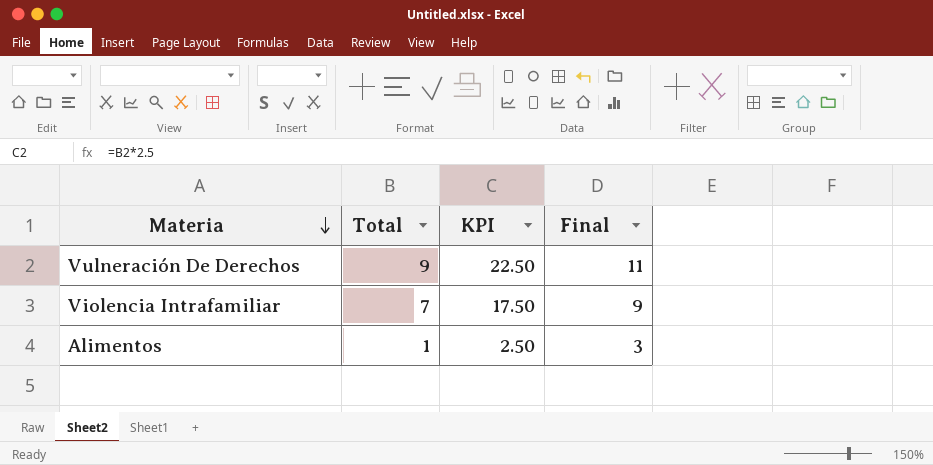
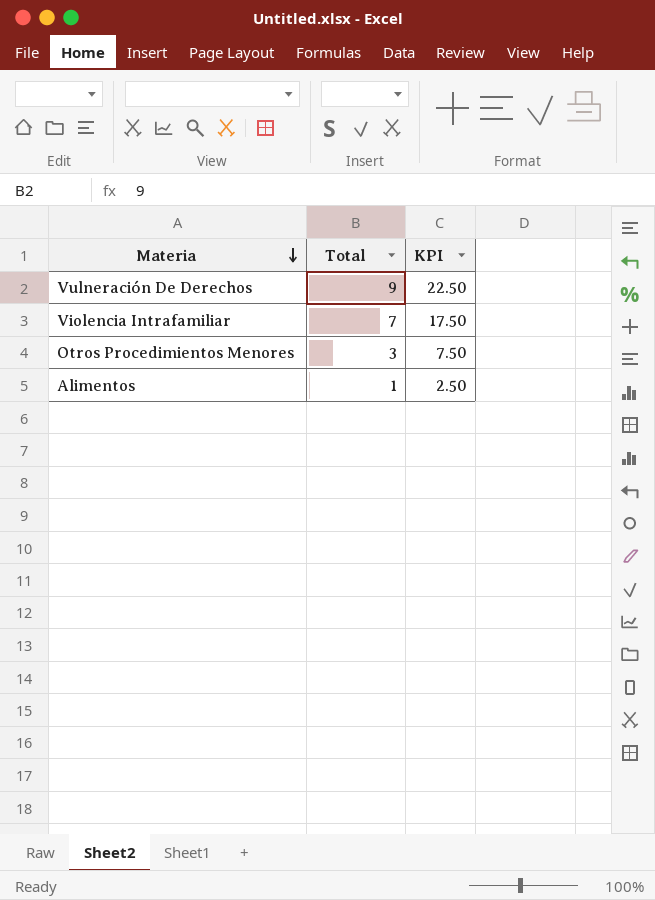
column Final | formula: [Total] + 2 -> none
row Otros Procedimientos Menores: none -> 3 | 7.50

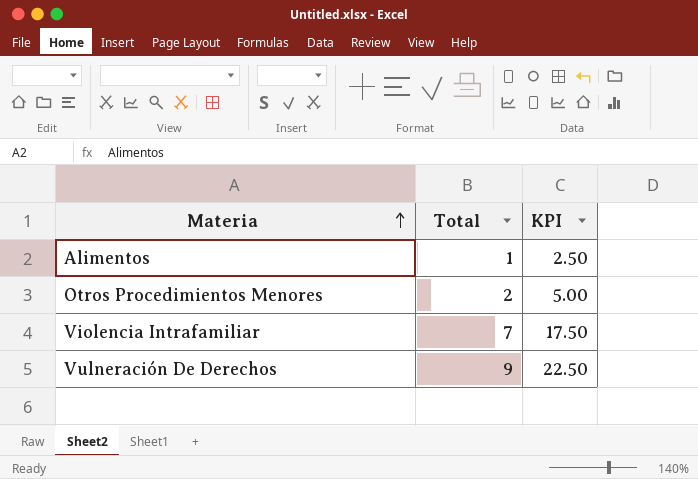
row order: Materia descending -> Materia ascending
Otros Procedimientos Menores | Total: 3 -> 2
Otros Procedimientos Menores | KPI: 7.50 -> 5.00

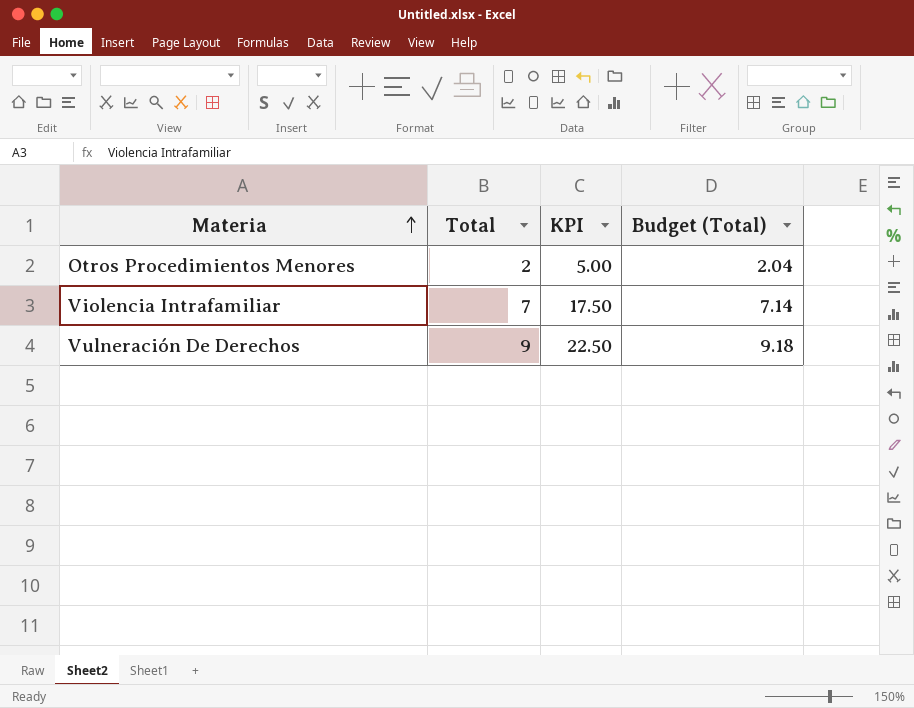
column Budget (Total) | formula: none -> [Total] * 1.02
row Alimentos: 1 | 2.50 -> none

